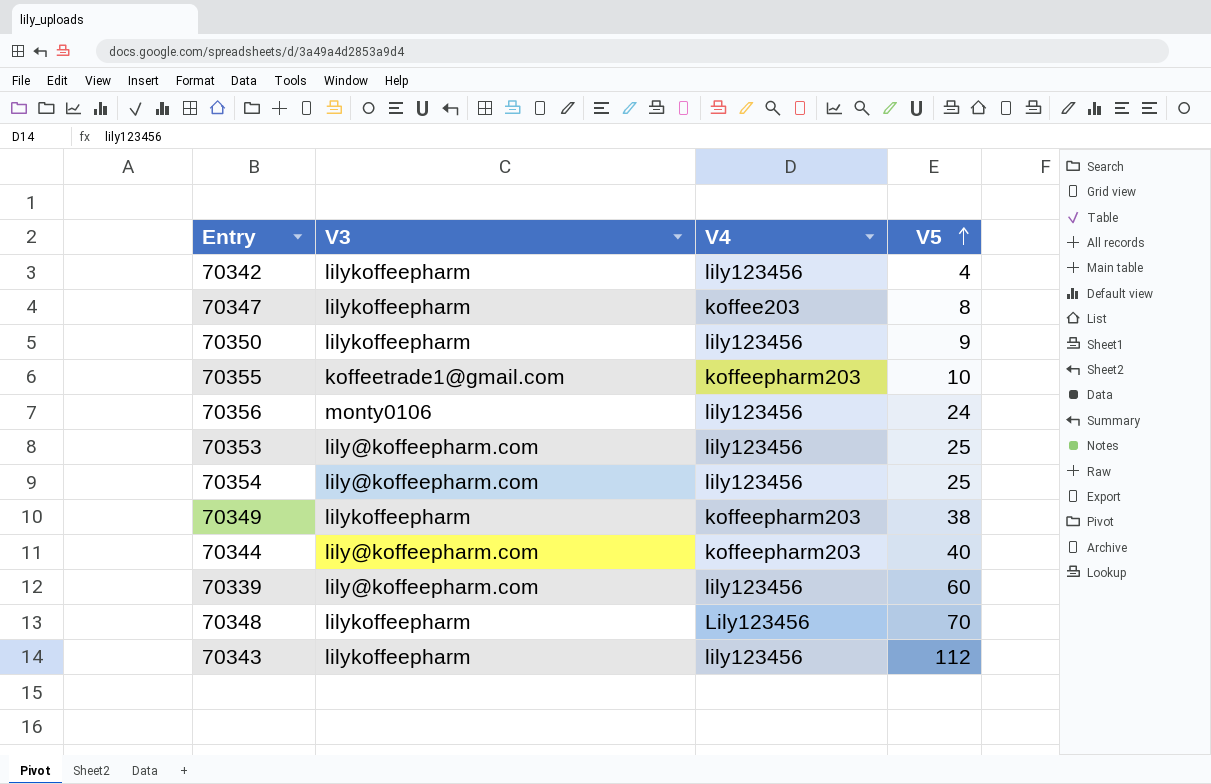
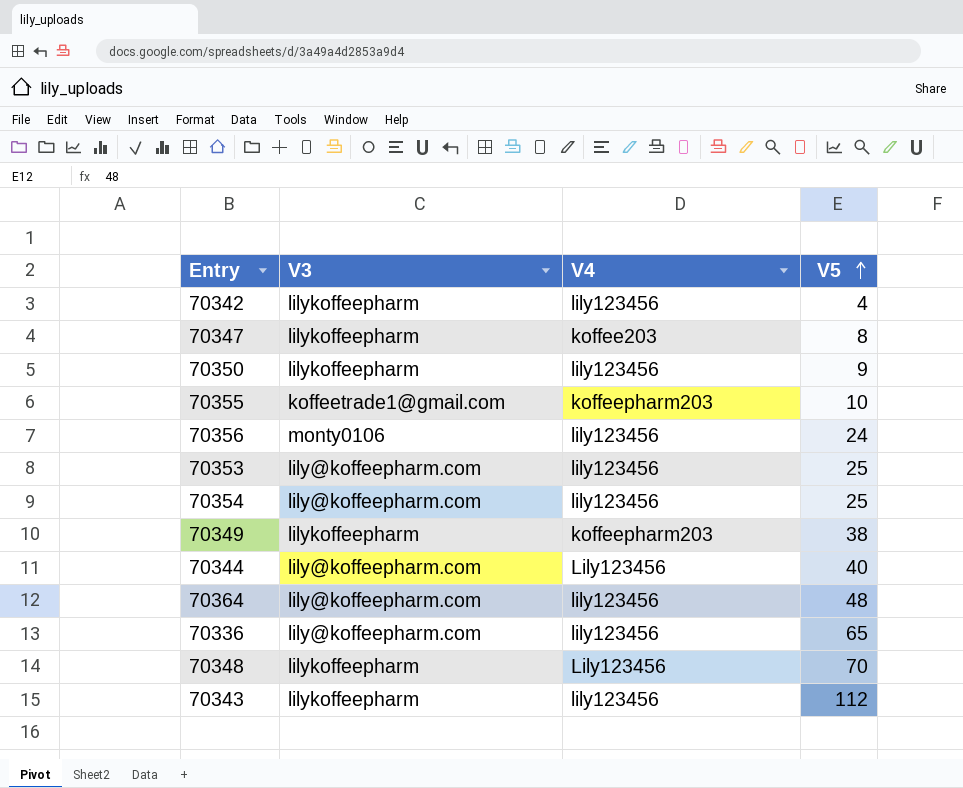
row 70339: lily@koffeepharm.com | lily123456 | 60 -> none
70344 | V4: koffeepharm203 -> Lily123456
row 70364: none -> lily@koffeepharm.com | lily123456 | 48
row 70336: none -> lily@koffeepharm.com | lily123456 | 65

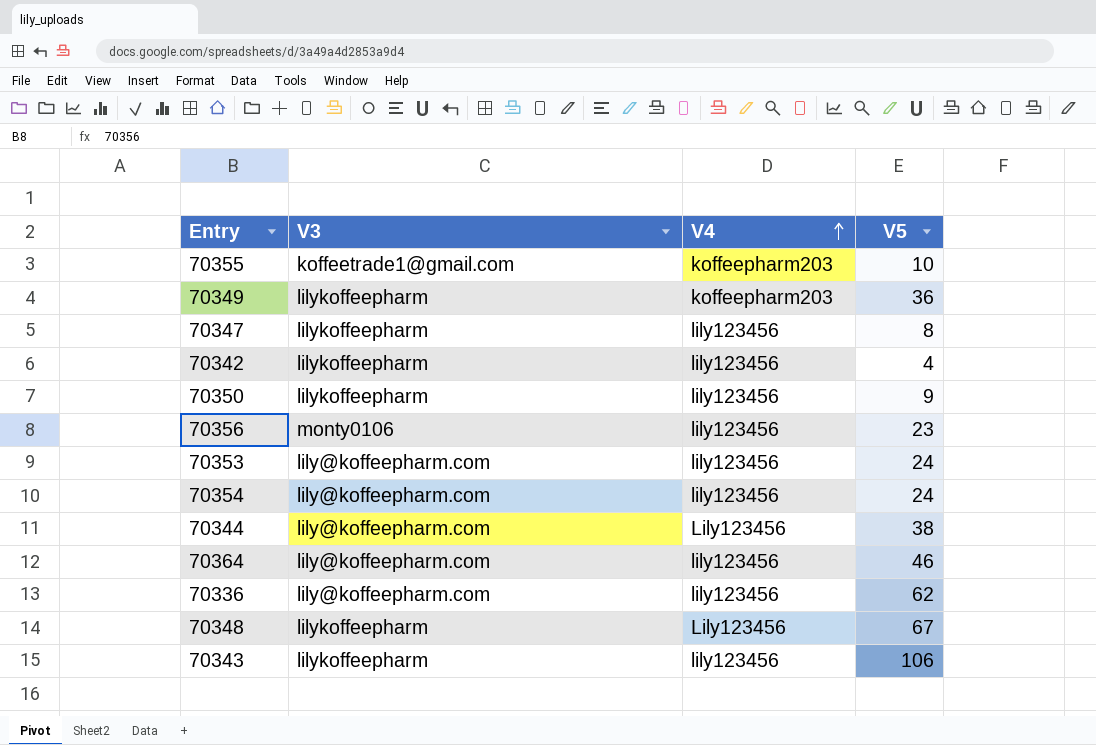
row order: V5 ascending -> V4 ascending
70349 | V5: 38 -> 36
70347 | V4: koffee203 -> lily123456
70356 | V5: 24 -> 23
70353 | V5: 25 -> 24
70354 | V5: 25 -> 24
70344 | V5: 40 -> 38
70364 | V5: 48 -> 46
70336 | V5: 65 -> 62
70348 | V5: 70 -> 67
70343 | V5: 112 -> 106

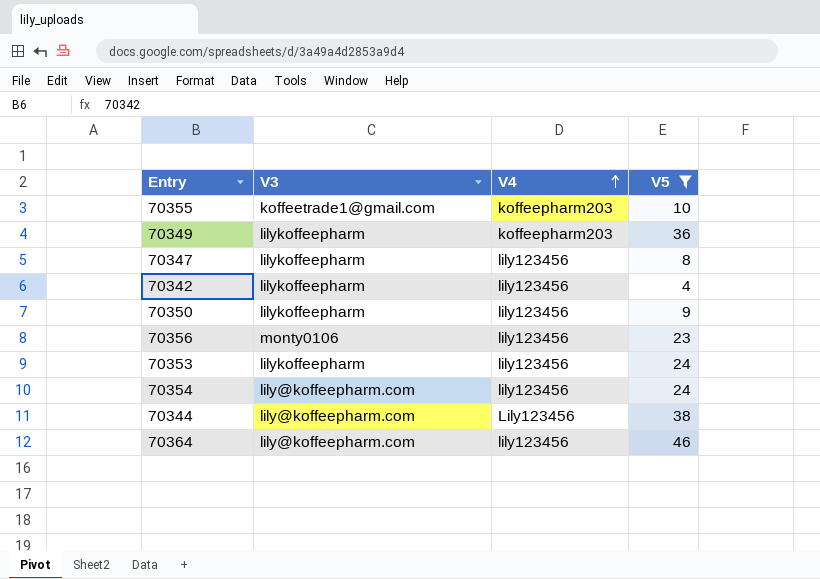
filter: none -> V5 <= 46
70353 | V3: lily@koffeepharm.com -> lilykoffeepharm

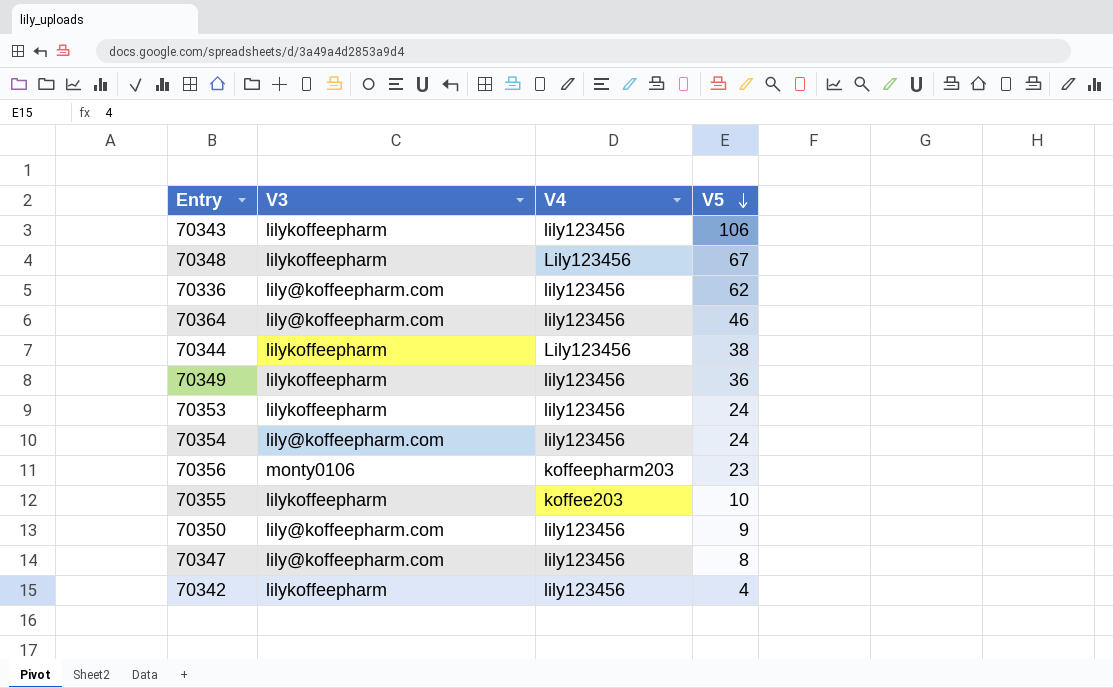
filter: V5 <= 46 -> none
row order: V4 ascending -> V5 descending
70344 | V3: lily@koffeepharm.com -> lilykoffeepharm
70349 | V4: koffeepharm203 -> lily123456
70356 | V4: lily123456 -> koffeepharm203
70355 | V3: koffeetrade1@gmail.com -> lilykoffeepharm
70355 | V4: koffeepharm203 -> koffee203
70350 | V3: lilykoffeepharm -> lily@koffeepharm.com
70347 | V3: lilykoffeepharm -> lily@koffeepharm.com

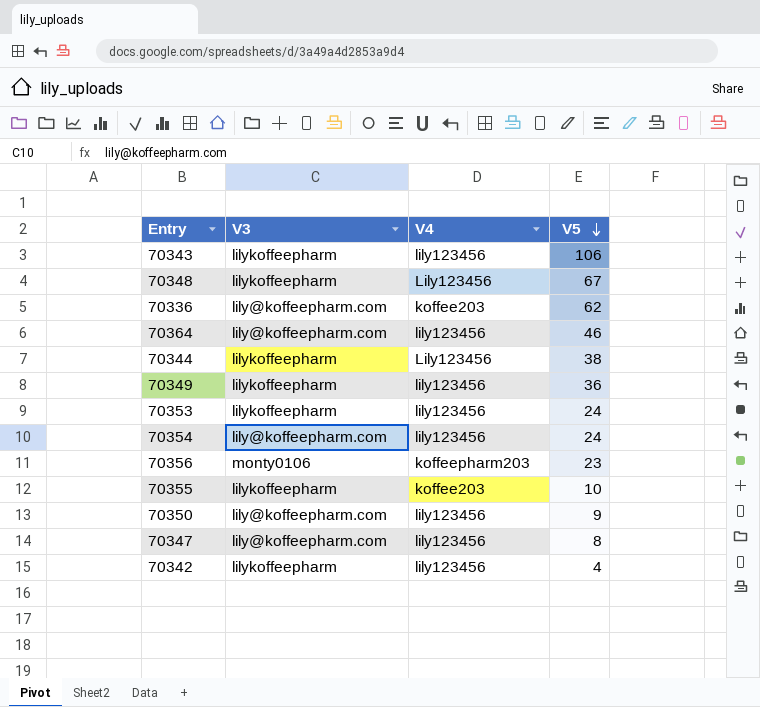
70336 | V4: lily123456 -> koffee203

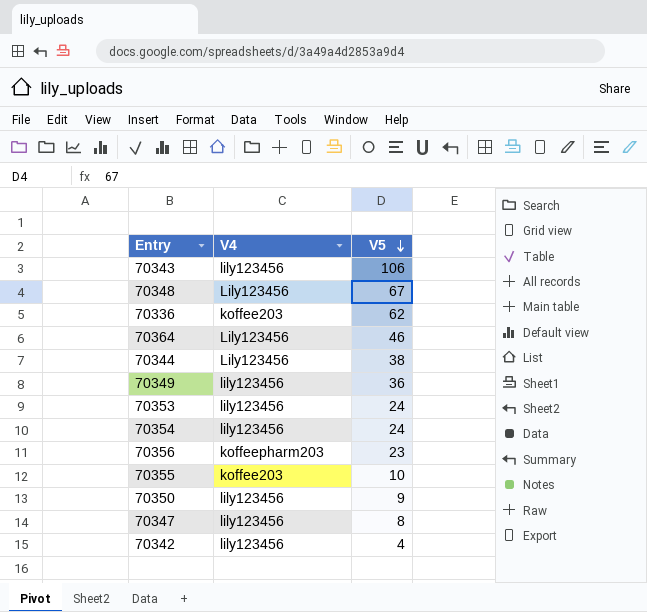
column V3 | position: 2 -> none
70364 | V4: lily123456 -> Lily123456

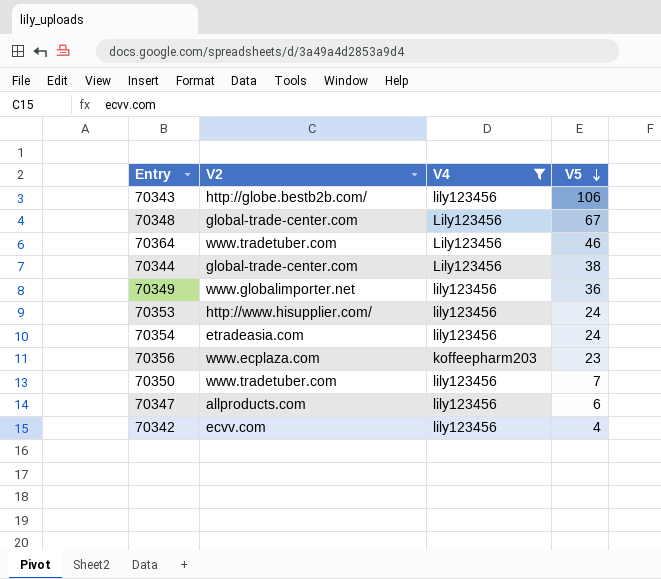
filter: none -> V4 != koffee203
column V2 | position: none -> 2
70350 | V5: 9 -> 7
70347 | V5: 8 -> 6

